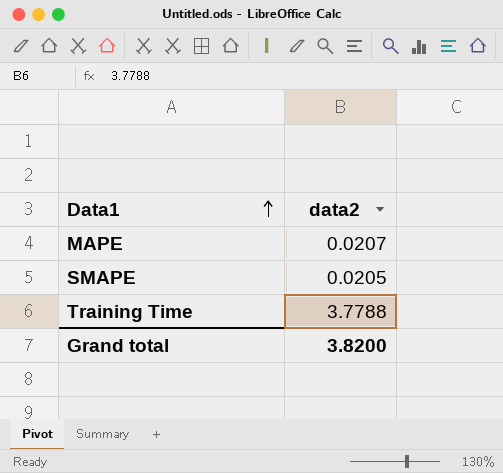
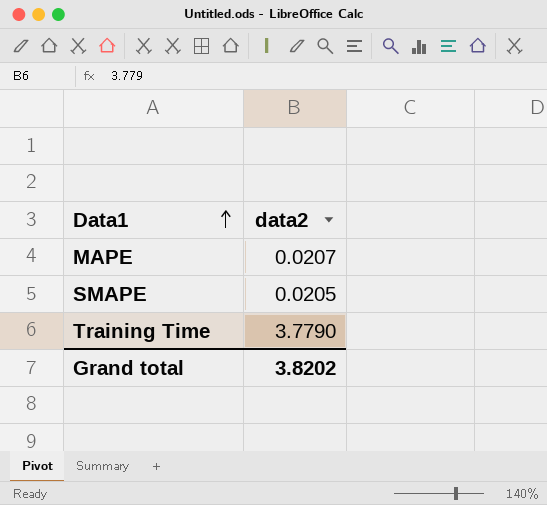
Training Time | data2: 3.7788 -> 3.7790
Grand total | data2: 3.8200 -> 3.8202

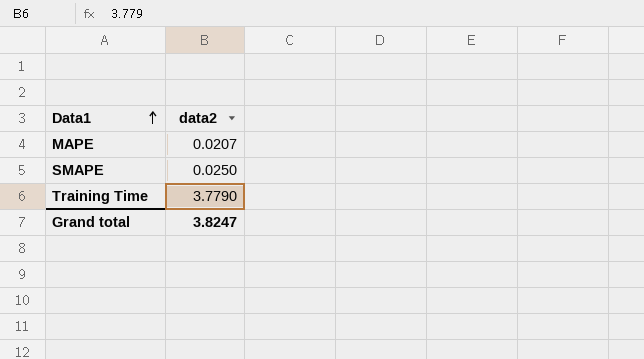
SMAPE | data2: 0.0205 -> 0.0250
Grand total | data2: 3.8202 -> 3.8247

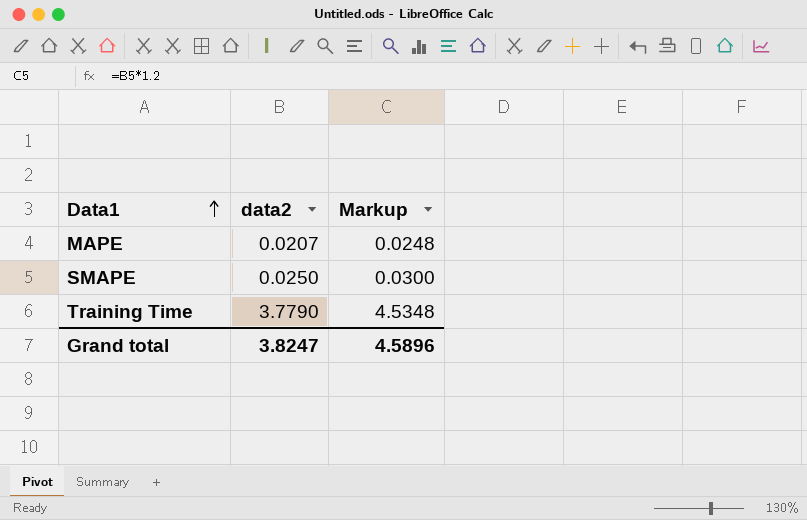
column Markup | formula: none -> [data2] * 1.2

